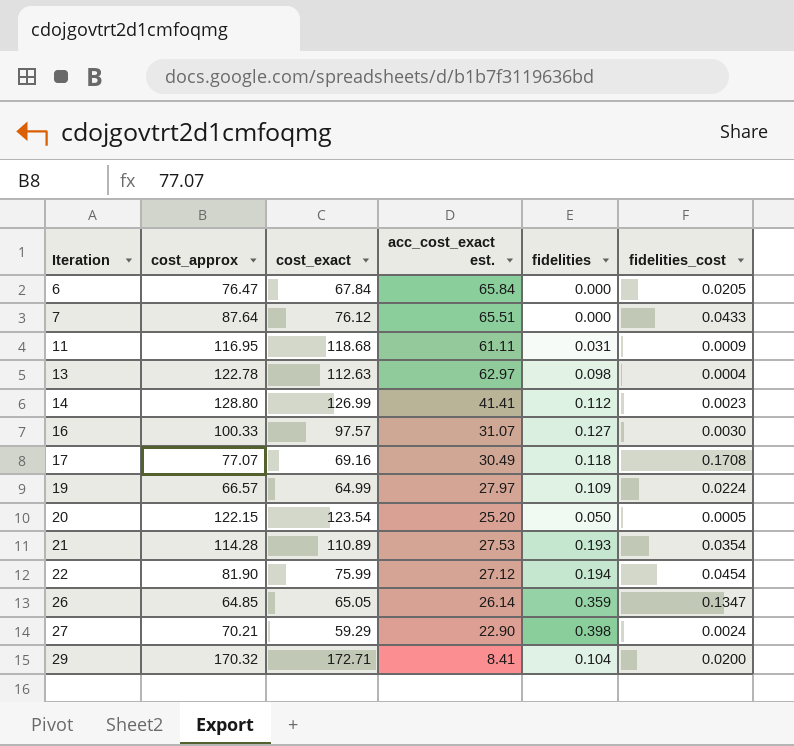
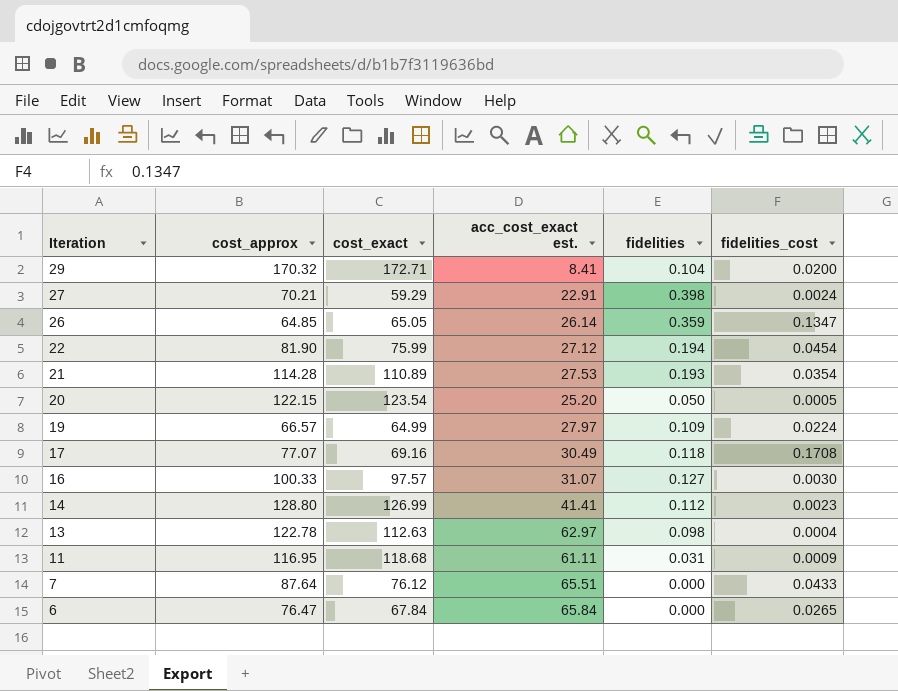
row order: Iteration ascending -> Iteration descending
27 | acc_cost_exact est.: 22.90 -> 22.91
6 | fidelities_cost: 0.0205 -> 0.0265

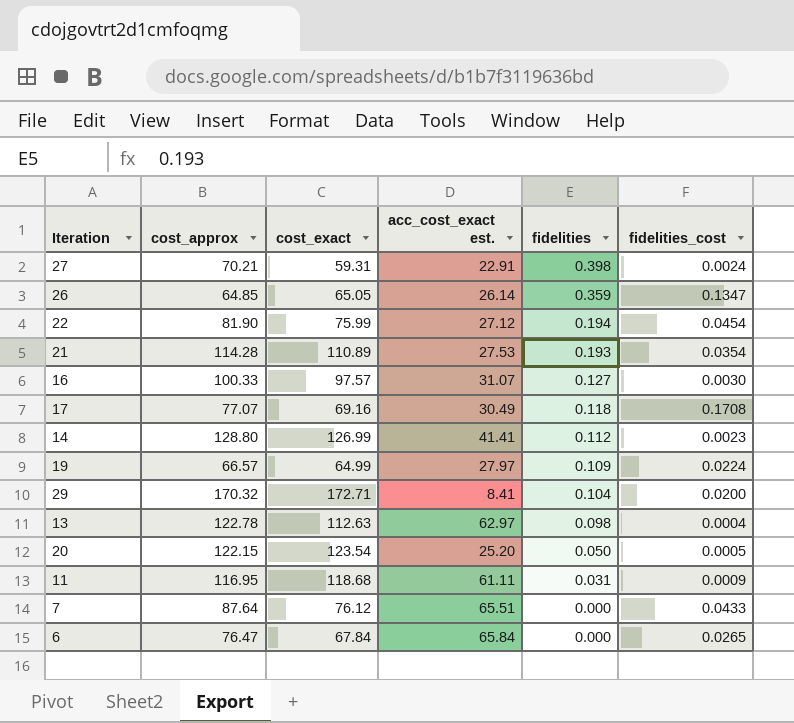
row order: Iteration descending -> fidelities descending
27 | cost_exact: 59.29 -> 59.31

